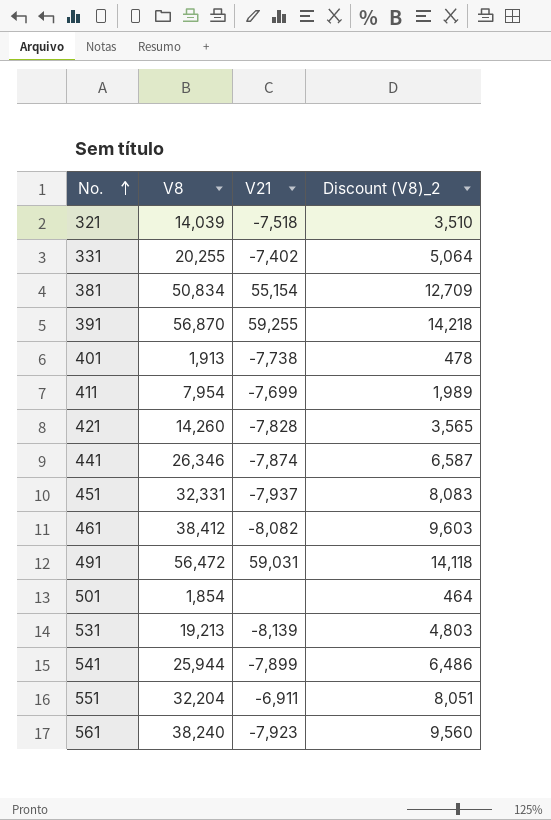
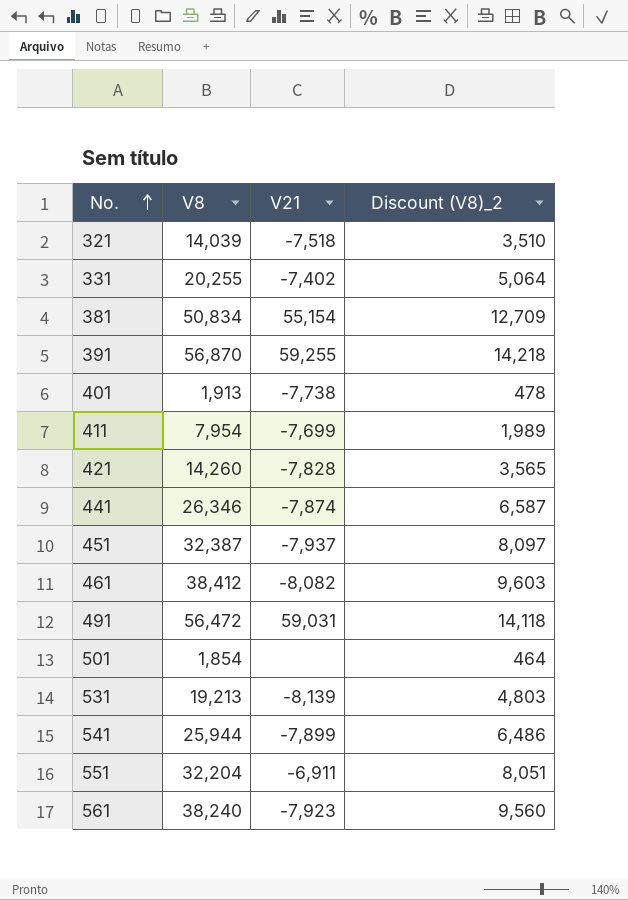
451 | V8: 32,331 -> 32,387
451 | Discount (V8)_2: 8,083 -> 8,097

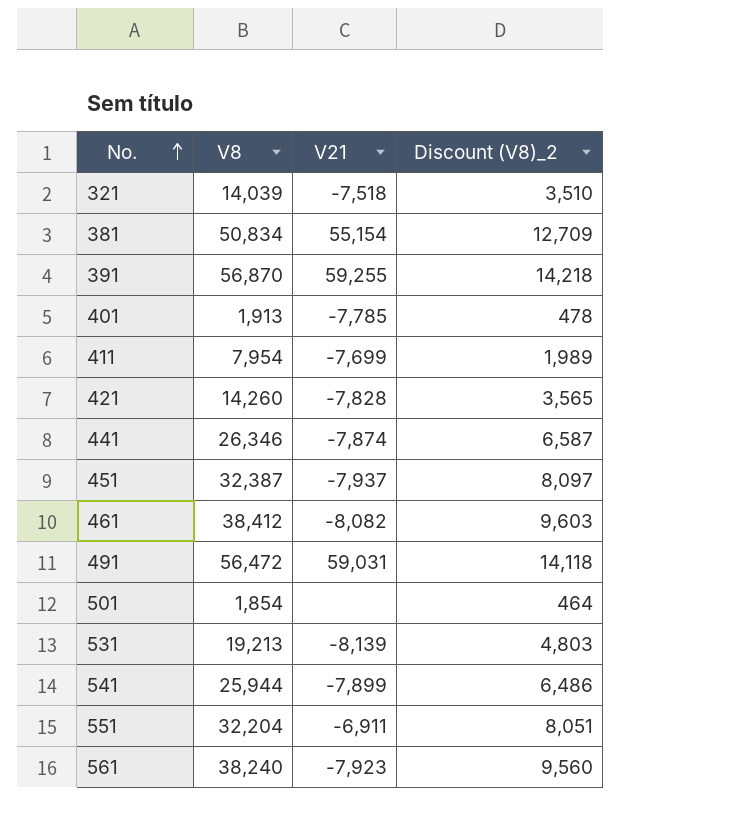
row 331: 20,255 | -7,402 | 5,064 -> none
401 | V21: -7,738 -> -7,785

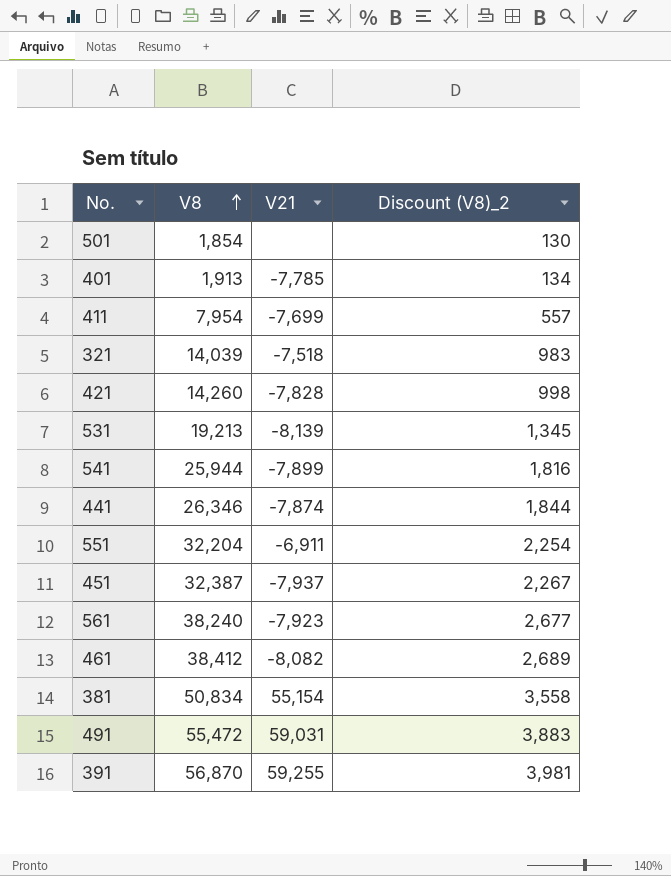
row order: No. ascending -> V8 ascending
column Discount (V8)_2 | formula: [V8] * 0.25 -> [V8] * 0.07
491 | V8: 56,472 -> 55,472

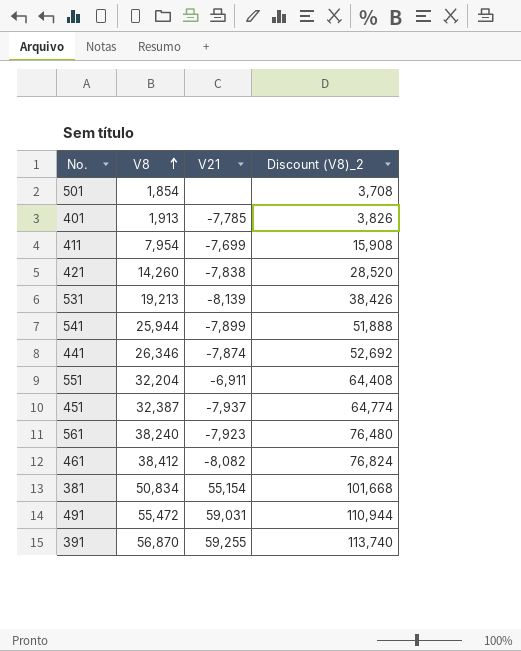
column Discount (V8)_2 | formula: [V8] * 0.07 -> [V8] * 2
row 321: 14,039 | -7,518 | 983 -> none
421 | V21: -7,828 -> -7,838

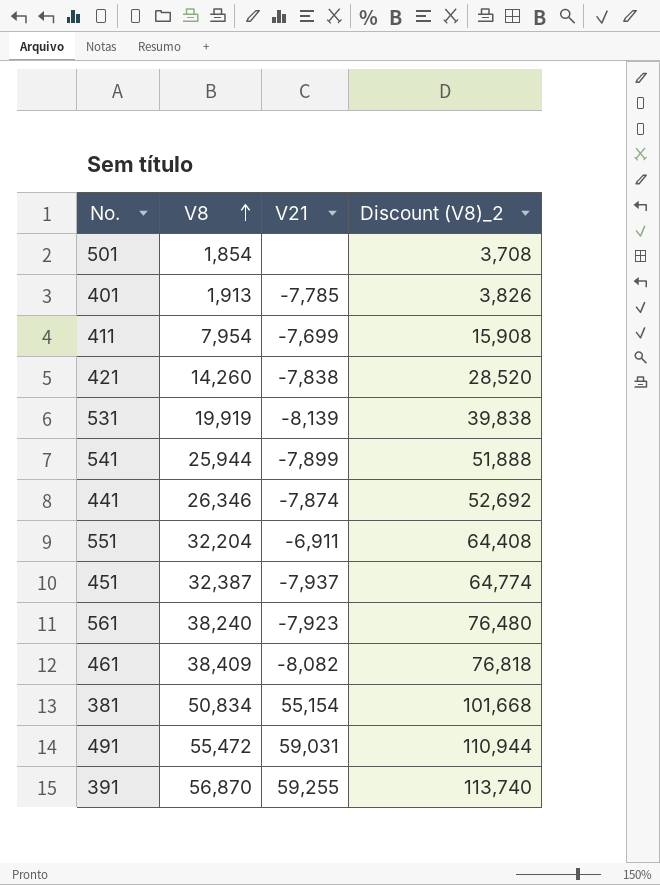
531 | V8: 19,213 -> 19,919
531 | Discount (V8)_2: 38,426 -> 39,838
461 | V8: 38,412 -> 38,409
461 | Discount (V8)_2: 76,824 -> 76,818

